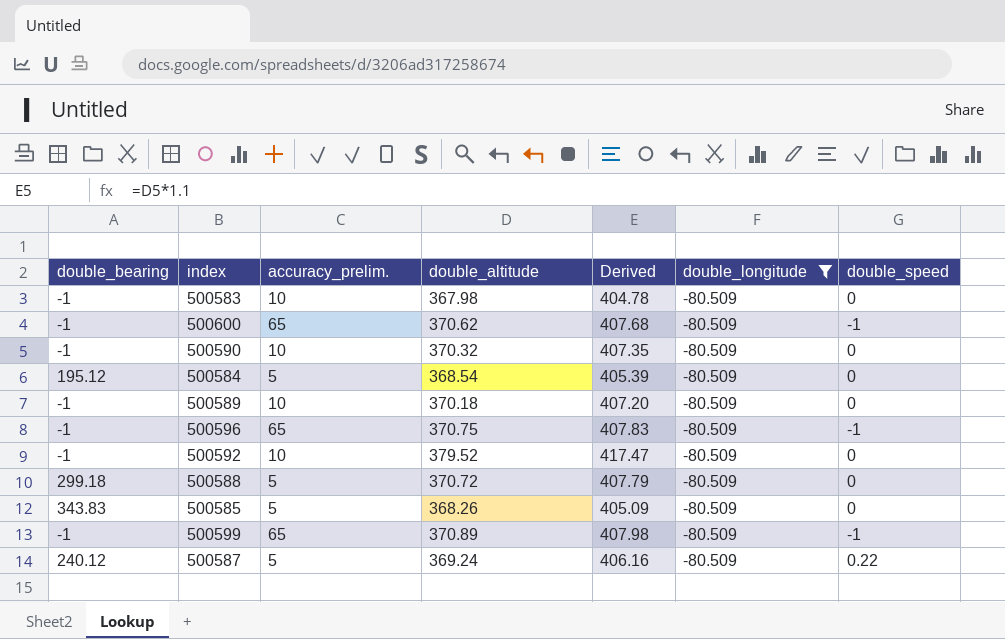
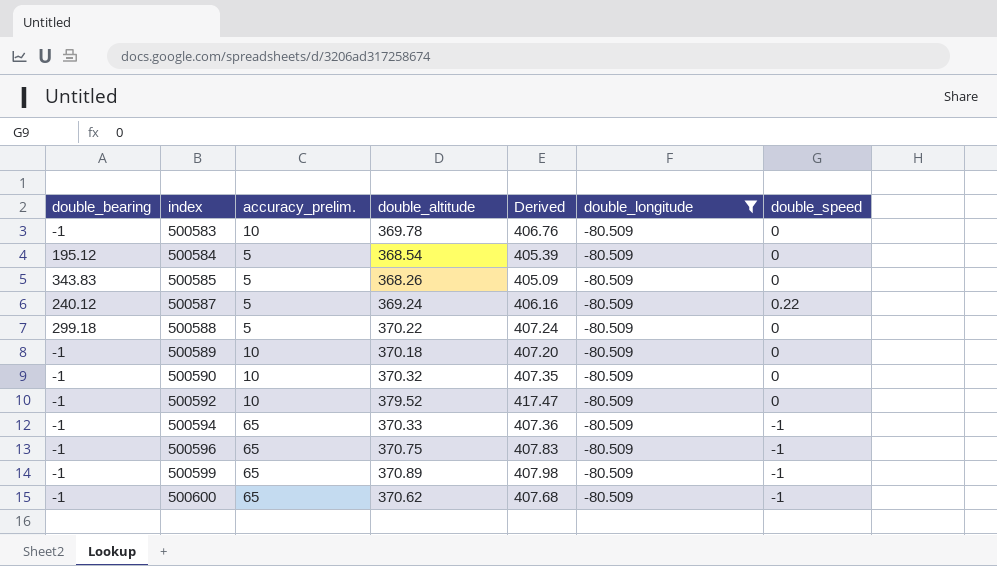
row order: none -> index ascending
500583 | double_altitude: 367.98 -> 369.78
500583 | Derived: 404.78 -> 406.76
500588 | double_altitude: 370.72 -> 370.22
500588 | Derived: 407.79 -> 407.24
row 500594: none -> -1 | 65 | 370.33 | 407.36 | -80.509 | -1

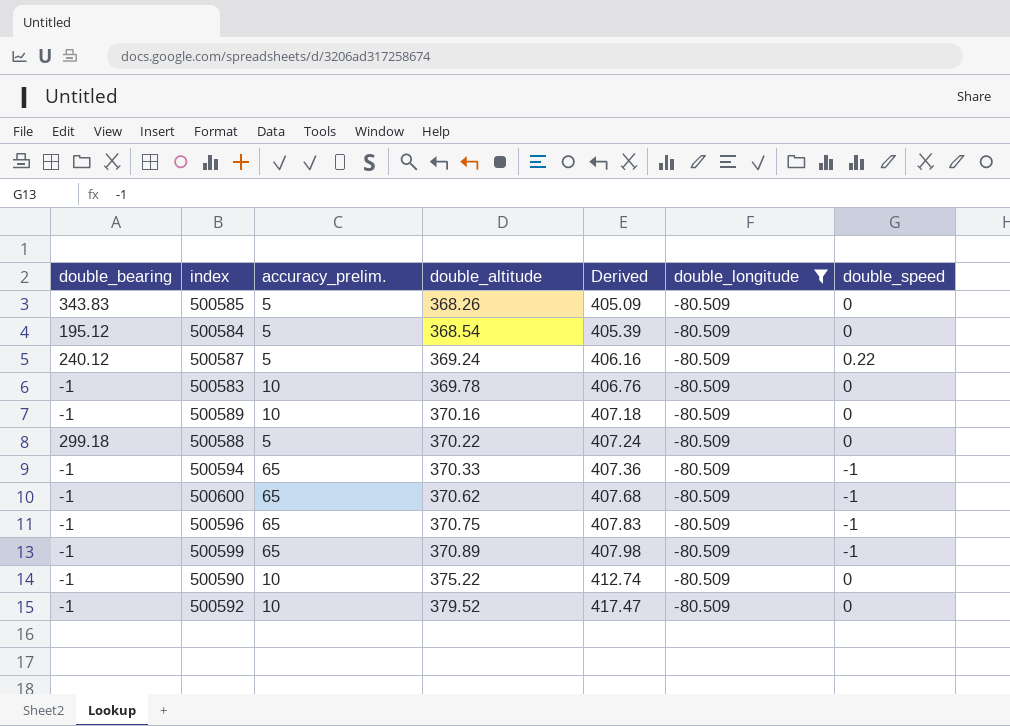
row order: index ascending -> double_altitude ascending
500589 | double_altitude: 370.18 -> 370.16
500589 | Derived: 407.20 -> 407.18
500590 | double_altitude: 370.32 -> 375.22
500590 | Derived: 407.35 -> 412.74

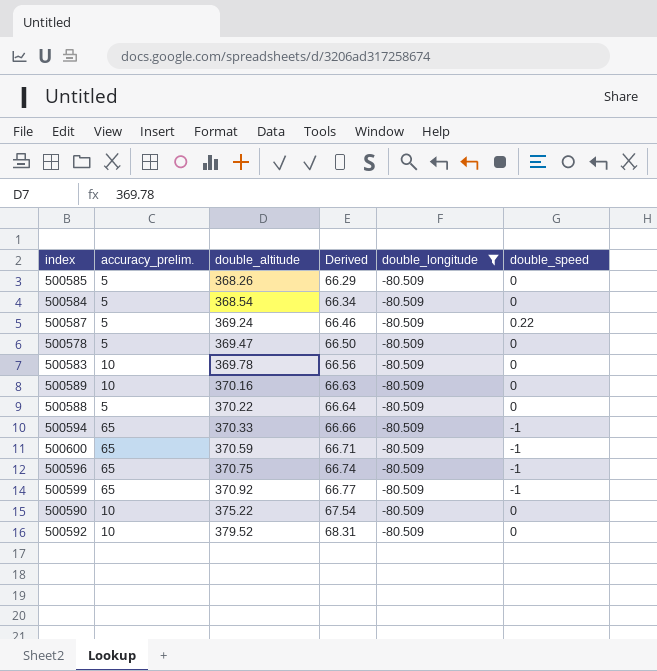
column double_bearing | position: 1 -> none
column Derived | formula: [double_altitude] * 1.1 -> [double_altitude] * 0.18
row 500578: none -> 5 | 369.47 | 66.50 | -80.509 | 0
500600 | double_altitude: 370.62 -> 370.59
500599 | double_altitude: 370.89 -> 370.92

